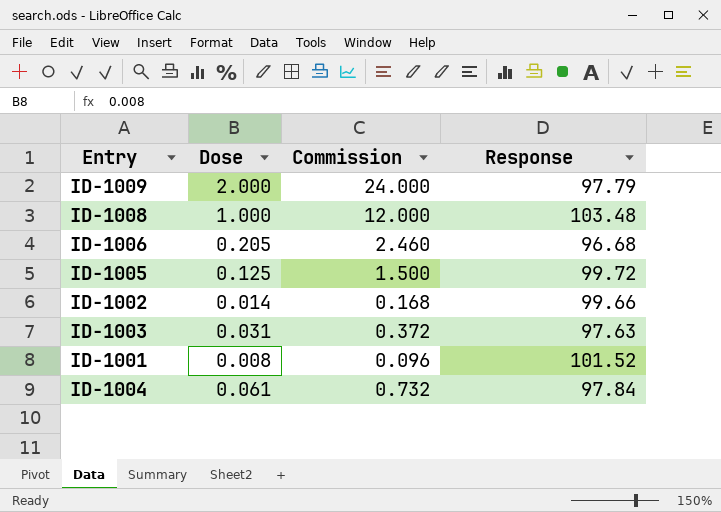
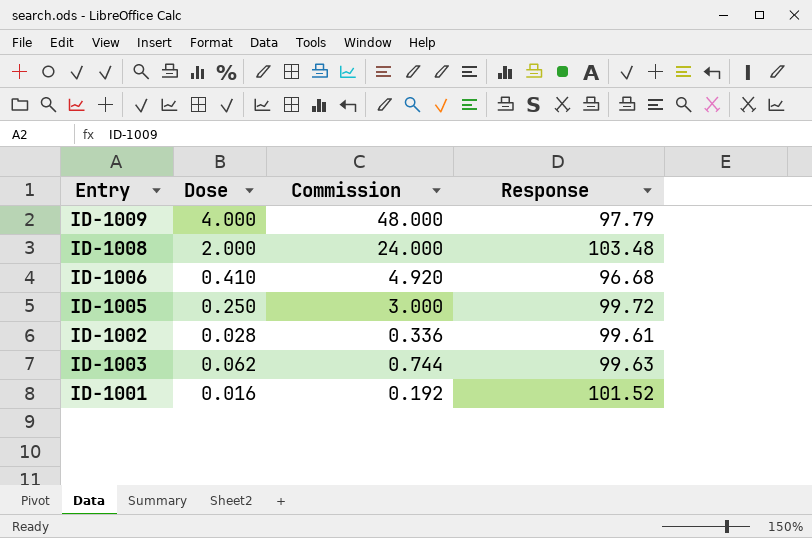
row ID-1004: 0.061 | 0.732 | 97.84 -> none
ID-1009 | Dose: 2.000 -> 4.000
ID-1009 | Commission: 24.000 -> 48.000
ID-1008 | Dose: 1.000 -> 2.000
ID-1008 | Commission: 12.000 -> 24.000
ID-1006 | Dose: 0.205 -> 0.410
ID-1006 | Commission: 2.460 -> 4.920
ID-1005 | Dose: 0.125 -> 0.250
ID-1005 | Commission: 1.500 -> 3.000
ID-1002 | Dose: 0.014 -> 0.028
ID-1002 | Commission: 0.168 -> 0.336
ID-1002 | Response: 99.66 -> 99.61
ID-1003 | Dose: 0.031 -> 0.062
ID-1003 | Commission: 0.372 -> 0.744
ID-1003 | Response: 97.63 -> 99.63
ID-1001 | Dose: 0.008 -> 0.016
ID-1001 | Commission: 0.096 -> 0.192

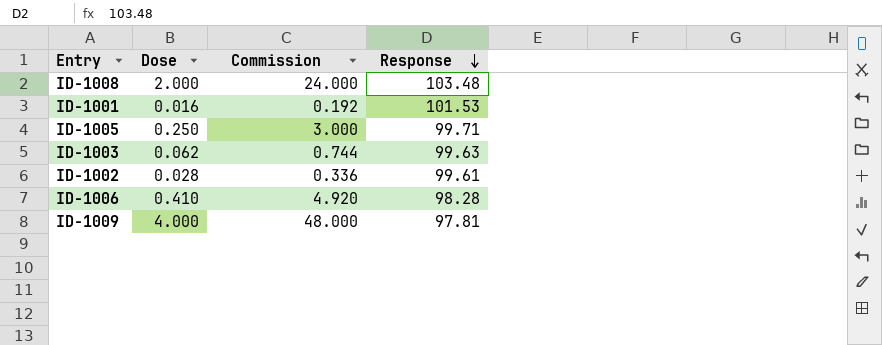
row order: none -> Response descending
ID-1001 | Response: 101.52 -> 101.53
ID-1005 | Response: 99.72 -> 99.71
ID-1006 | Response: 96.68 -> 98.28
ID-1009 | Response: 97.79 -> 97.81

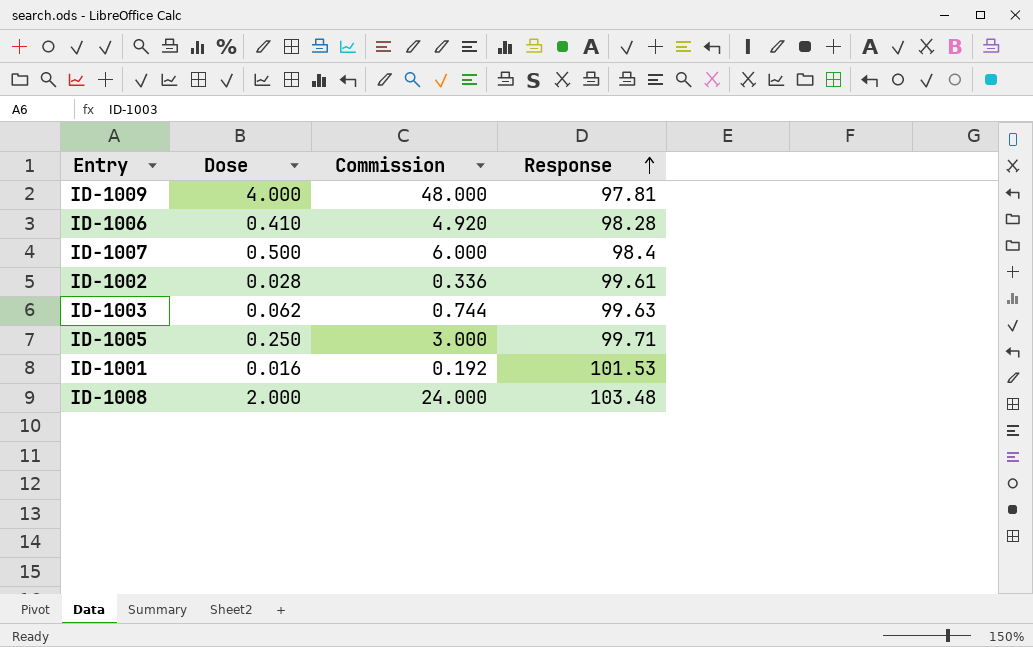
row order: Response descending -> Response ascending
row ID-1007: none -> 0.500 | 6.000 | 98.4

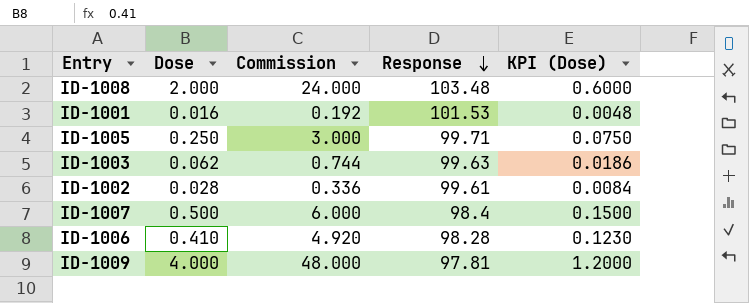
row order: Response ascending -> Response descending
column KPI (Dose) | formula: none -> [Dose] * 0.3

